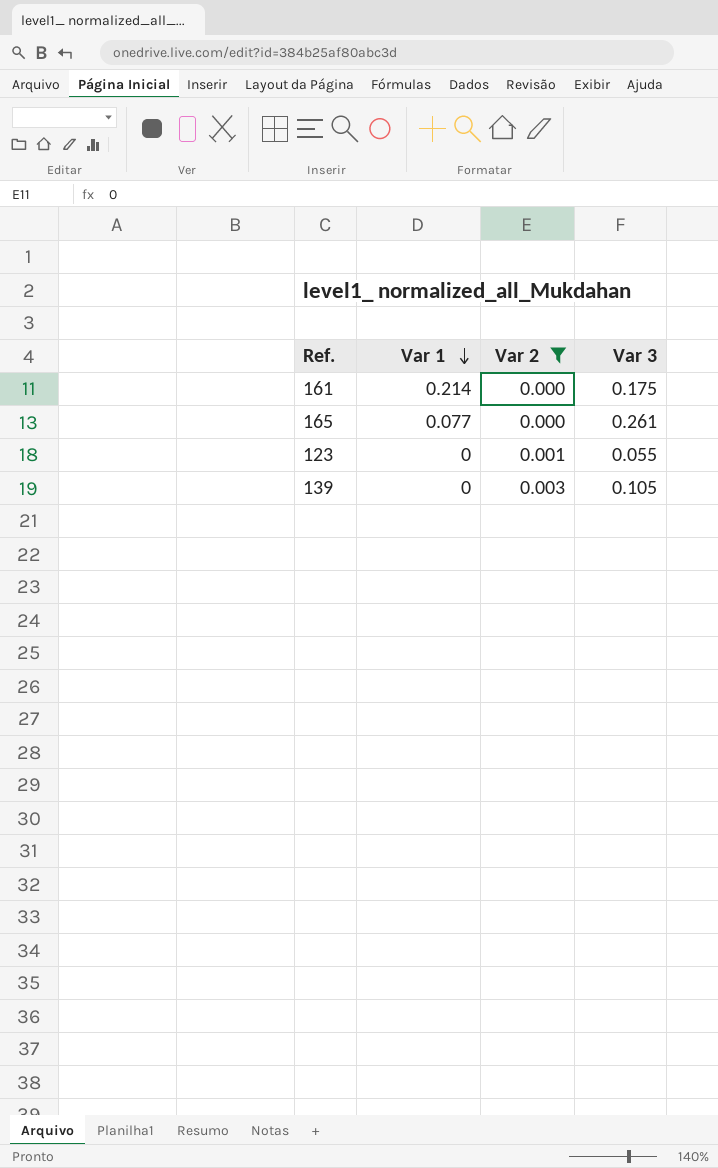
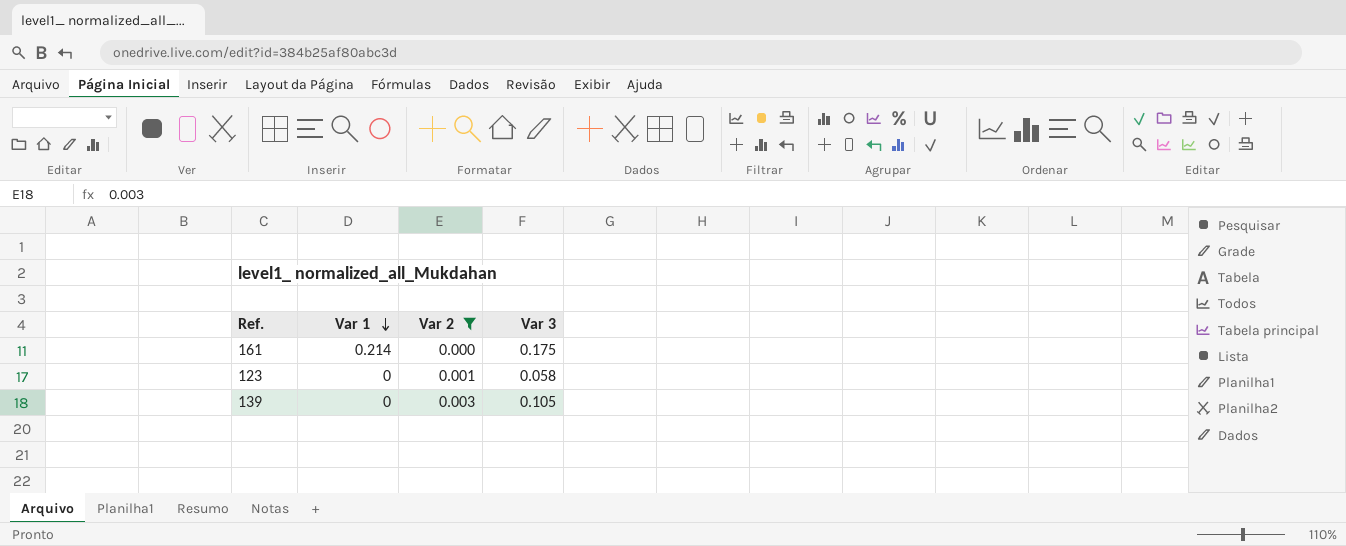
row 165: 0.077 | 0.000 | 0.261 -> none
123 | Var 3: 0.055 -> 0.058

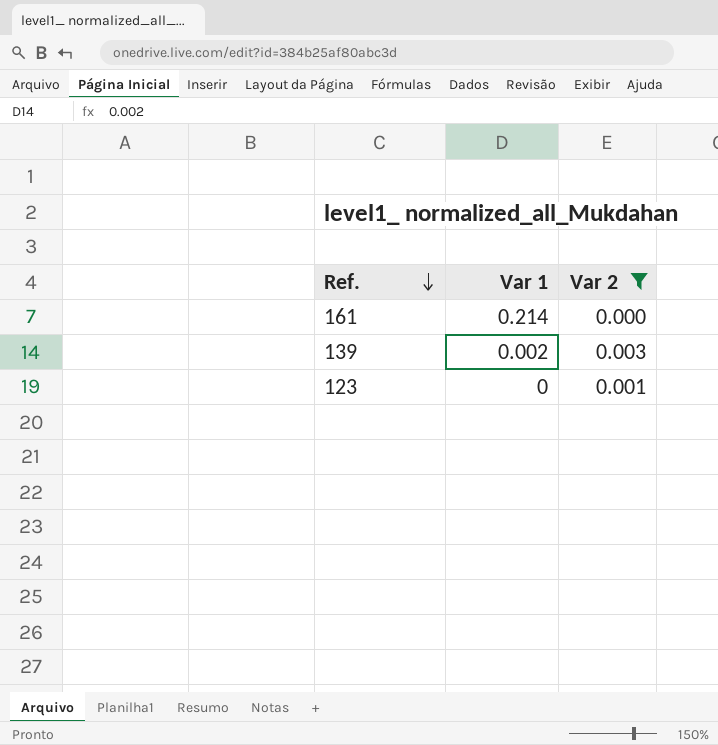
row order: Var 1 descending -> Ref. descending
column Var 3 | position: 4 -> none
139 | Var 1: 0 -> 0.002

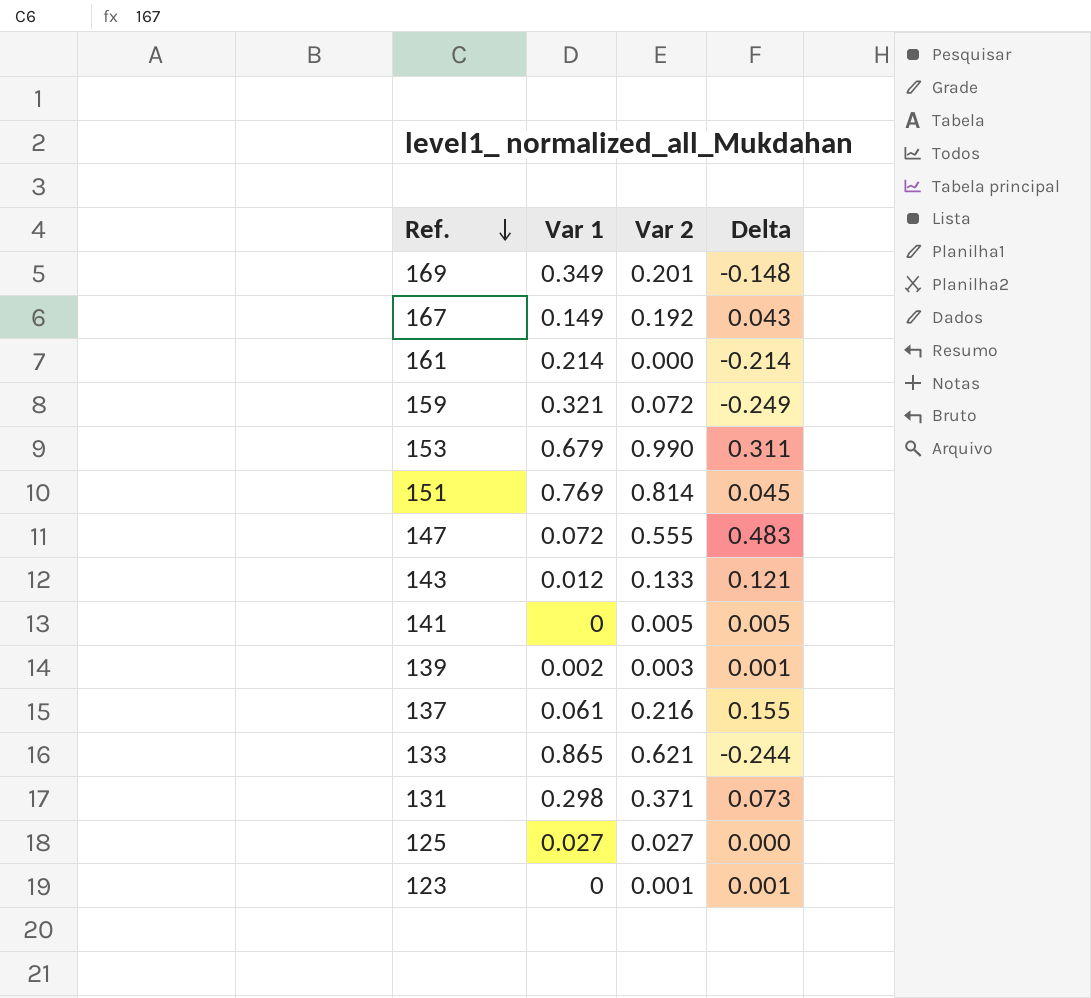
filter: Var 2 <= 0.003 -> none
column Delta | formula: none -> [Var 2] - [Var 1]

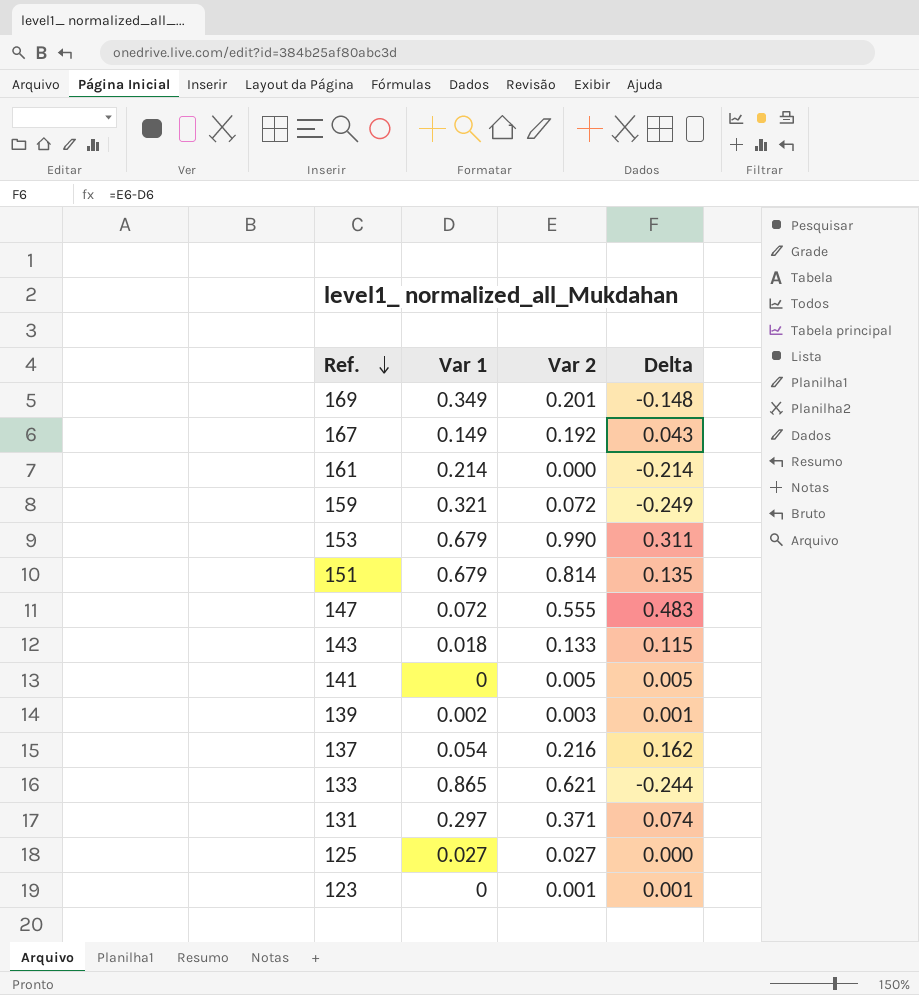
151 | Var 1: 0.769 -> 0.679
151 | Delta: 0.045 -> 0.135
143 | Var 1: 0.012 -> 0.018
143 | Delta: 0.121 -> 0.115
137 | Var 1: 0.061 -> 0.054
137 | Delta: 0.155 -> 0.162
131 | Var 1: 0.298 -> 0.297
131 | Delta: 0.073 -> 0.074

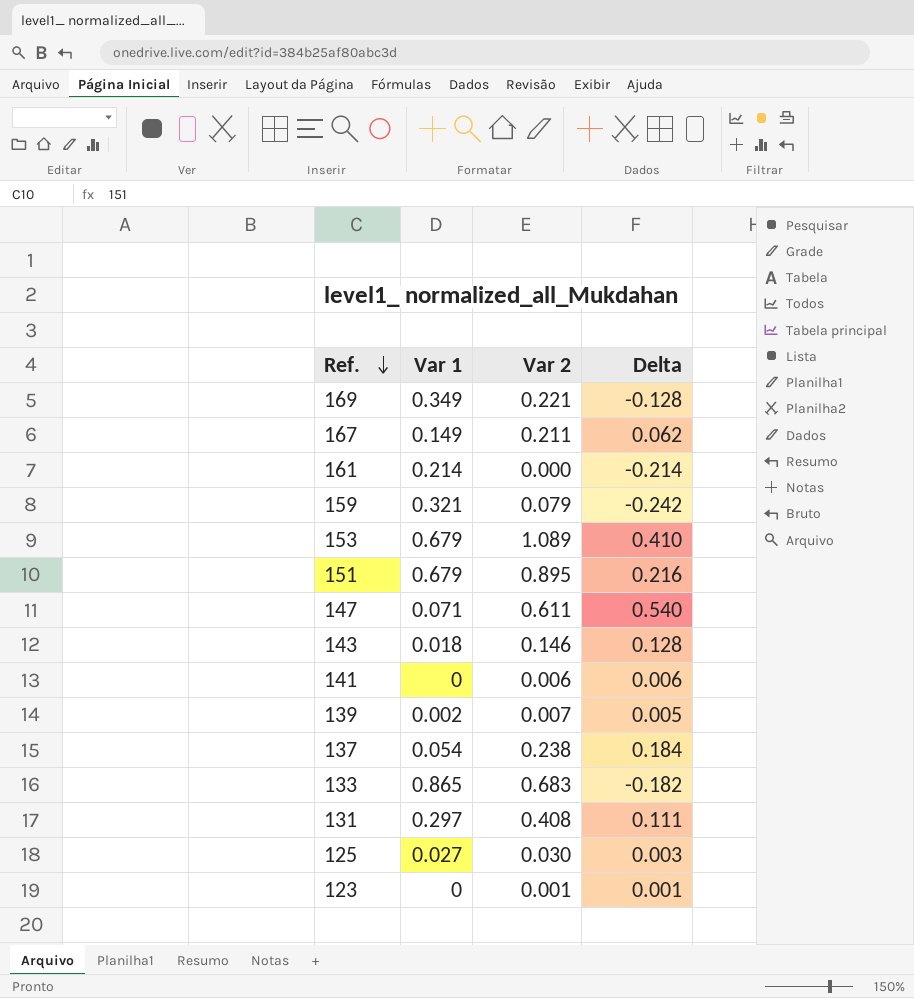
169 | Var 2: 0.201 -> 0.221
169 | Delta: -0.148 -> -0.128
167 | Var 2: 0.192 -> 0.211
167 | Delta: 0.043 -> 0.062
159 | Var 2: 0.072 -> 0.079
159 | Delta: -0.249 -> -0.242
153 | Var 2: 0.990 -> 1.089
153 | Delta: 0.311 -> 0.410
151 | Var 2: 0.814 -> 0.895
151 | Delta: 0.135 -> 0.216
147 | Var 1: 0.072 -> 0.071
147 | Var 2: 0.555 -> 0.611
147 | Delta: 0.483 -> 0.540
143 | Var 2: 0.133 -> 0.146
143 | Delta: 0.115 -> 0.128
141 | Var 2: 0.005 -> 0.006
141 | Delta: 0.005 -> 0.006
139 | Var 2: 0.003 -> 0.007
139 | Delta: 0.001 -> 0.005
137 | Var 2: 0.216 -> 0.238
137 | Delta: 0.162 -> 0.184
133 | Var 2: 0.621 -> 0.683
133 | Delta: -0.244 -> -0.182
131 | Var 2: 0.371 -> 0.408
131 | Delta: 0.074 -> 0.111
125 | Var 2: 0.027 -> 0.030
125 | Delta: 0.000 -> 0.003

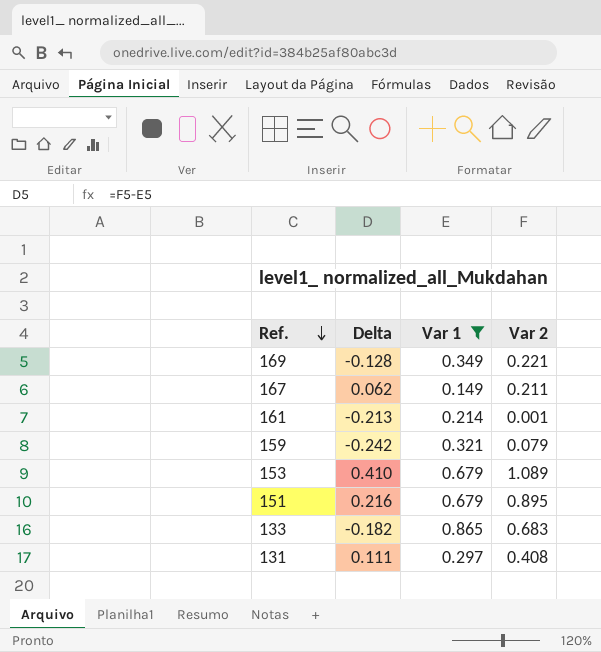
filter: none -> Var 1 >= 0.149
column Delta | position: 4 -> 2
161 | Delta: -0.214 -> -0.213
161 | Var 2: 0.000 -> 0.001

